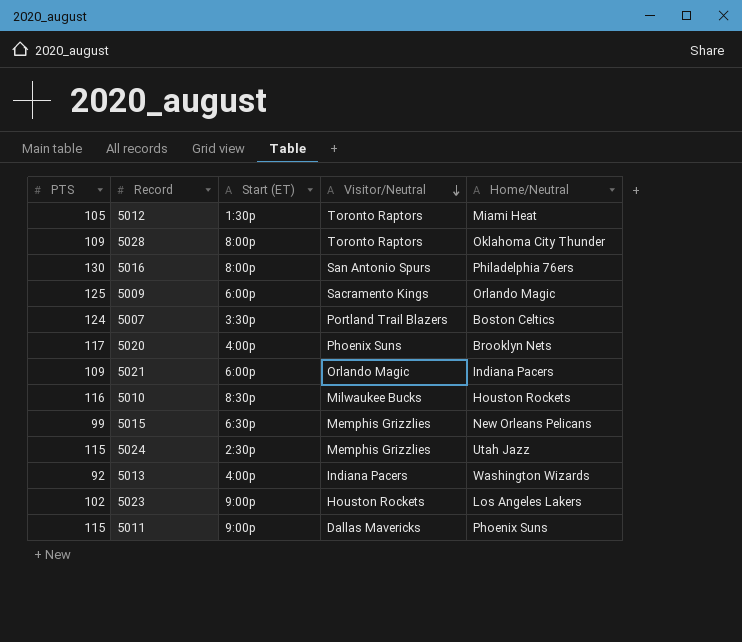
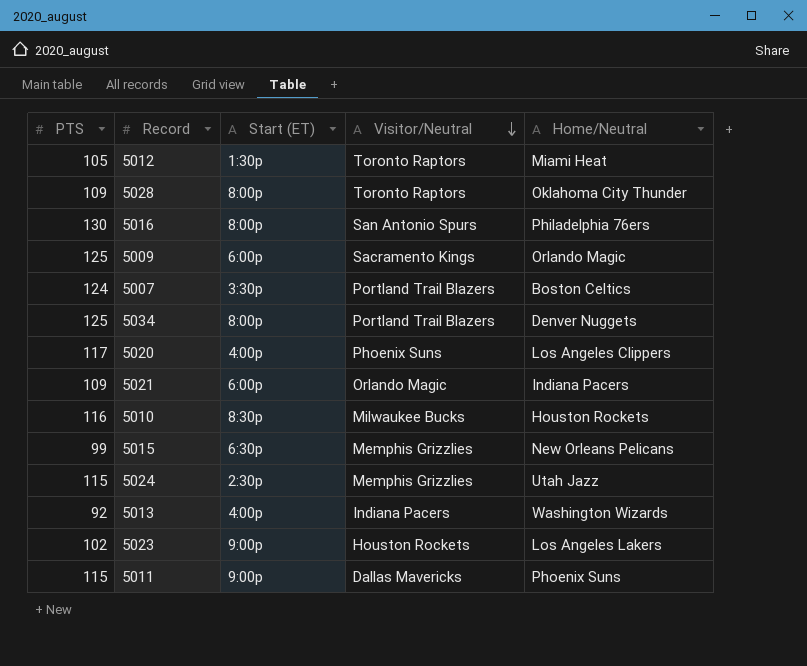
row 5034: none -> 125 | 8:00p | Portland Trail Blazers | Denver Nuggets
5020 | Home/Neutral: Brooklyn Nets -> Los Angeles Clippers

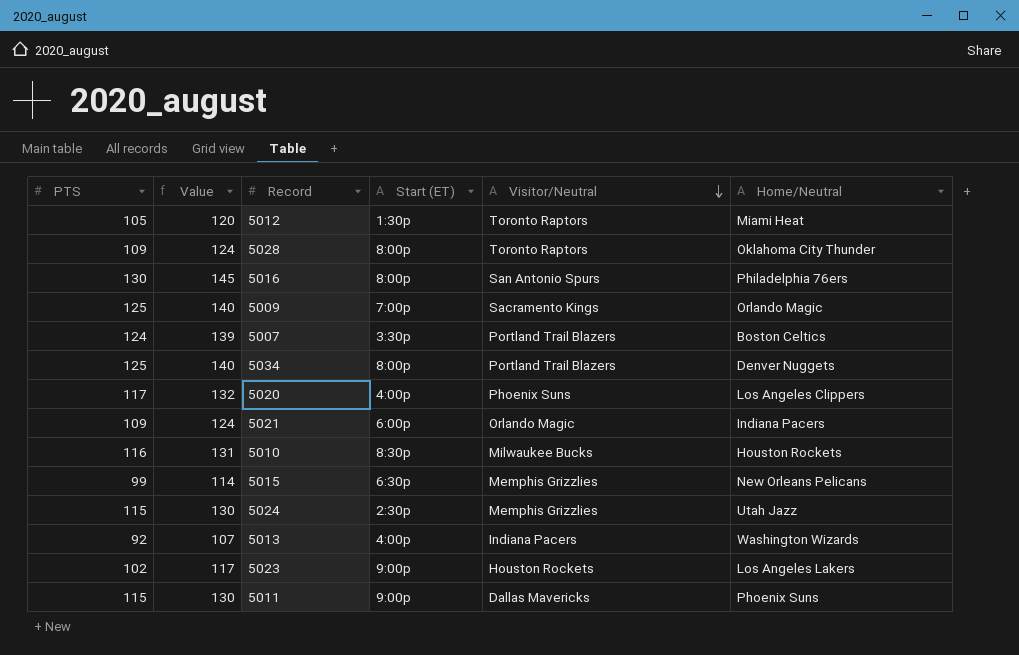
column Value | formula: none -> [PTS] + 15
5009 | Start (ET): 6:00p -> 7:00p

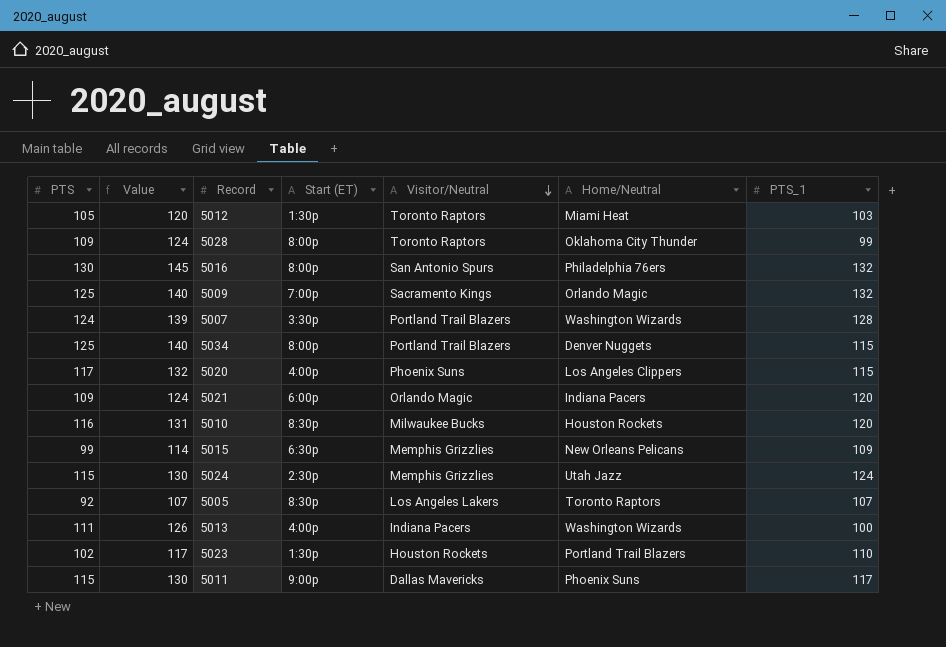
column PTS_1 | position: none -> 7
5007 | Home/Neutral: Boston Celtics -> Washington Wizards
row 5005: none -> 92 | 107 | 8:30p | Los Angeles Lakers | Toronto Raptors | 107
5013 | PTS: 92 -> 111
5013 | Value: 107 -> 126
5023 | Start (ET): 9:00p -> 1:30p
5023 | Home/Neutral: Los Angeles Lakers -> Portland Trail Blazers

